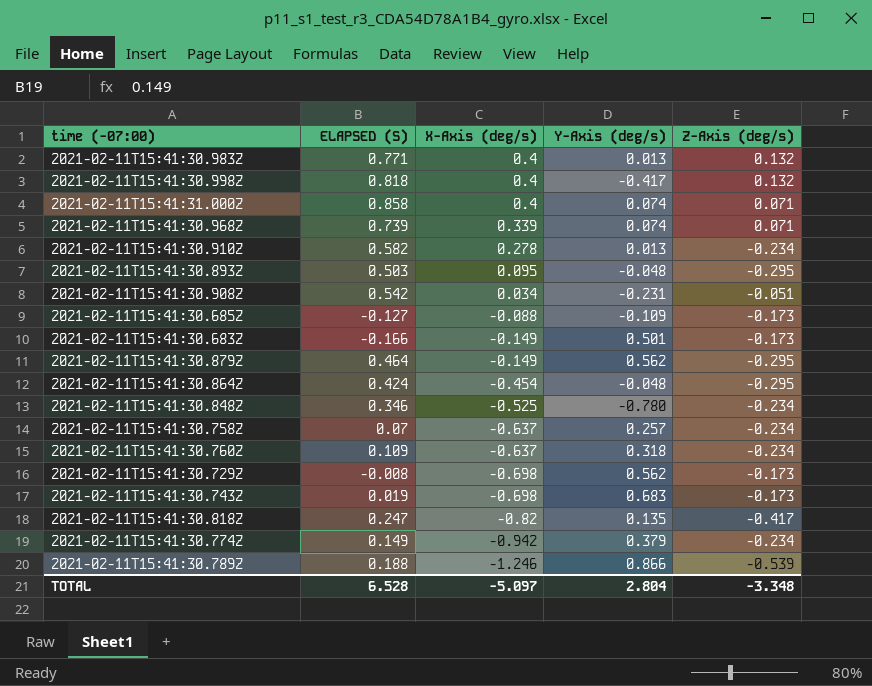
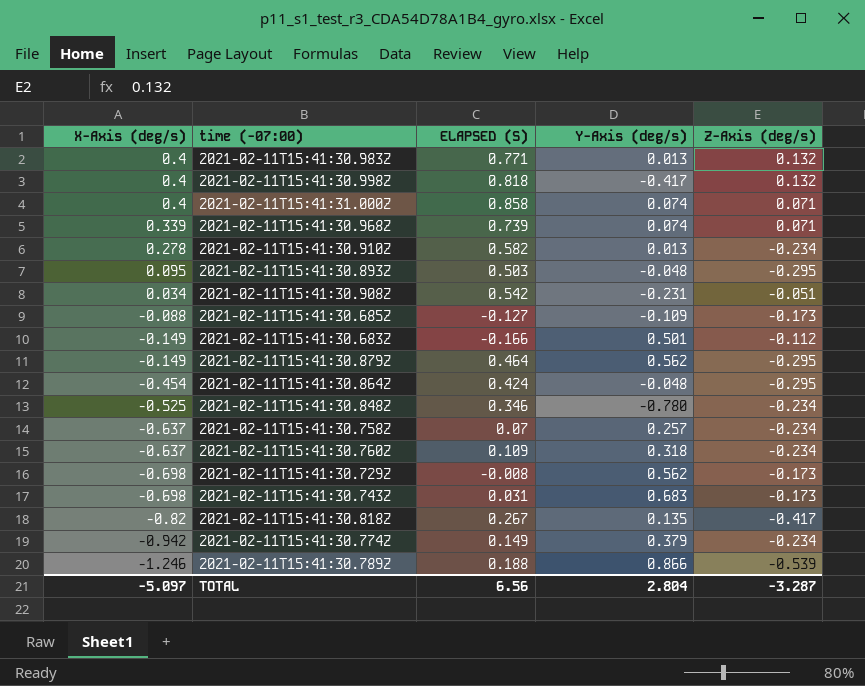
column X-Axis (deg/s) | position: 3 -> 1
2021-02-11T15:41:30.683Z | Z-Axis (deg/s): -0.173 -> -0.112
2021-02-11T15:41:30.743Z | ELAPSED (S): 0.019 -> 0.031
2021-02-11T15:41:30.818Z | ELAPSED (S): 0.247 -> 0.267
TOTAL | ELAPSED (S): 6.528 -> 6.56
TOTAL | Z-Axis (deg/s): -3.348 -> -3.287

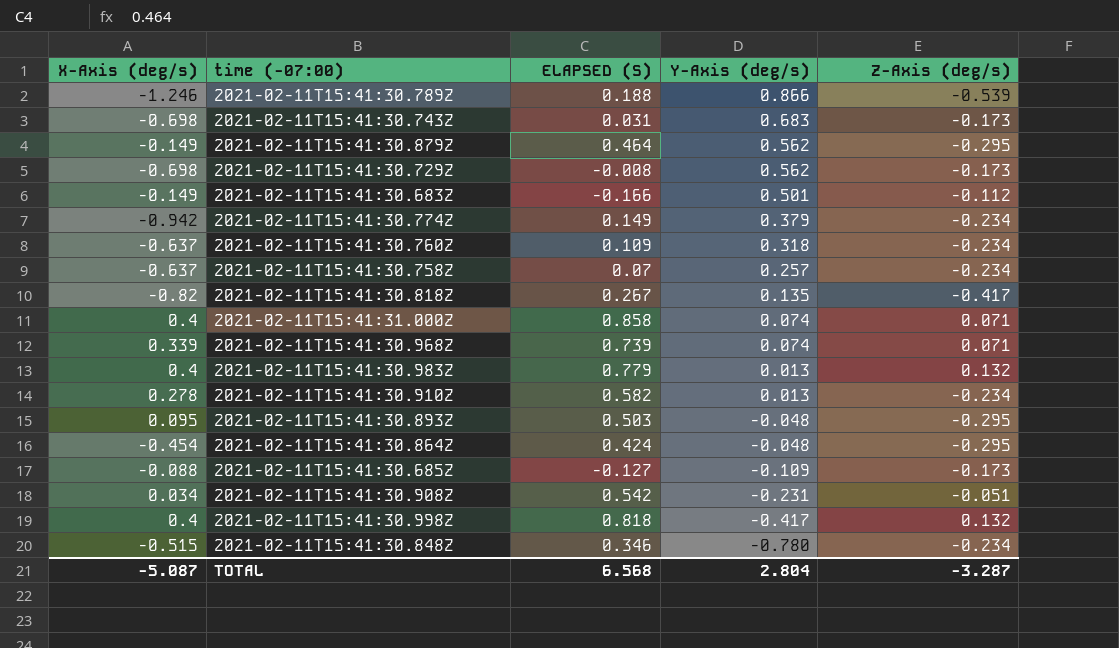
row order: X-Axis (deg/s) descending -> Y-Axis (deg/s) descending
2021-02-11T15:41:30.983Z | ELAPSED (S): 0.771 -> 0.779
2021-02-11T15:41:30.848Z | X-Axis (deg/s): -0.525 -> -0.515
TOTAL | X-Axis (deg/s): -5.097 -> -5.087
TOTAL | ELAPSED (S): 6.56 -> 6.568

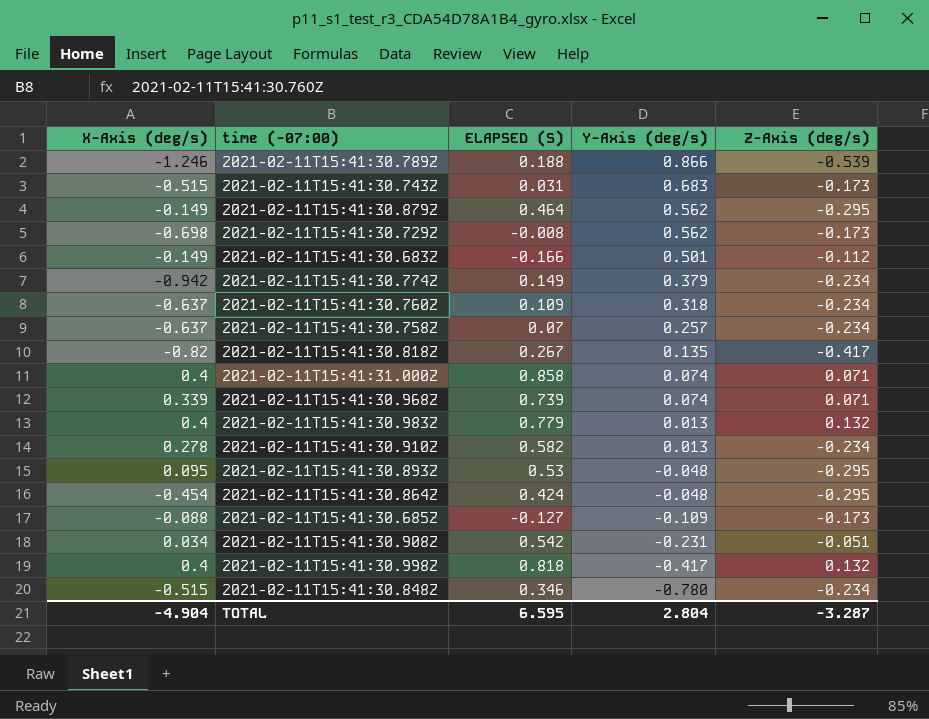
2021-02-11T15:41:30.743Z | X-Axis (deg/s): -0.698 -> -0.515
2021-02-11T15:41:30.893Z | ELAPSED (S): 0.503 -> 0.53
TOTAL | X-Axis (deg/s): -5.087 -> -4.904
TOTAL | ELAPSED (S): 6.568 -> 6.595

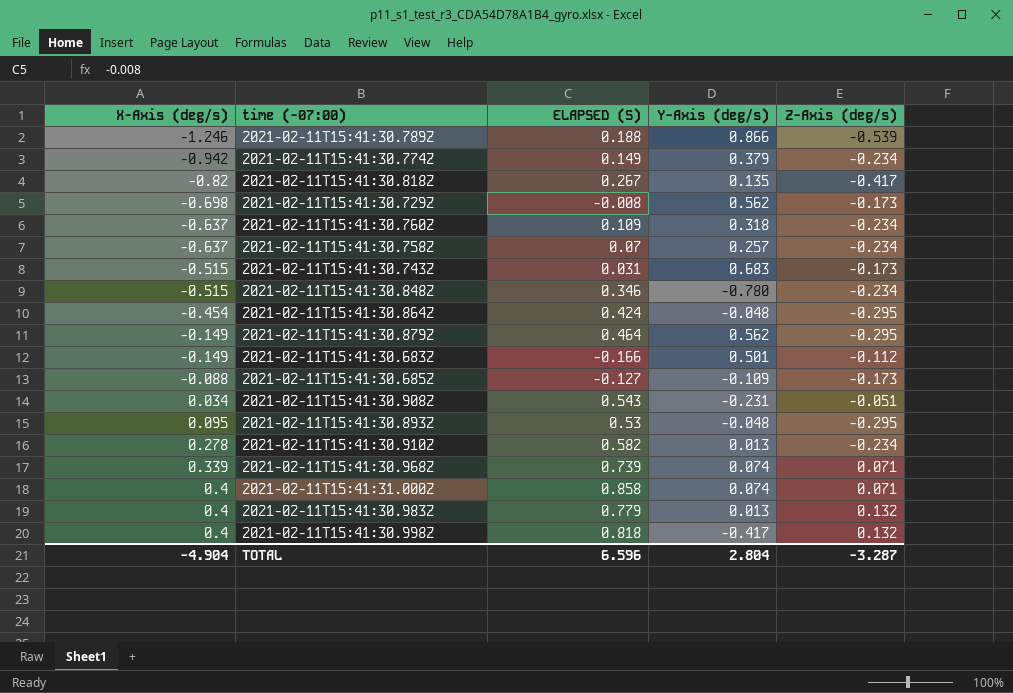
row order: Y-Axis (deg/s) descending -> X-Axis (deg/s) ascending
2021-02-11T15:41:30.908Z | ELAPSED (S): 0.542 -> 0.543
TOTAL | ELAPSED (S): 6.595 -> 6.596

